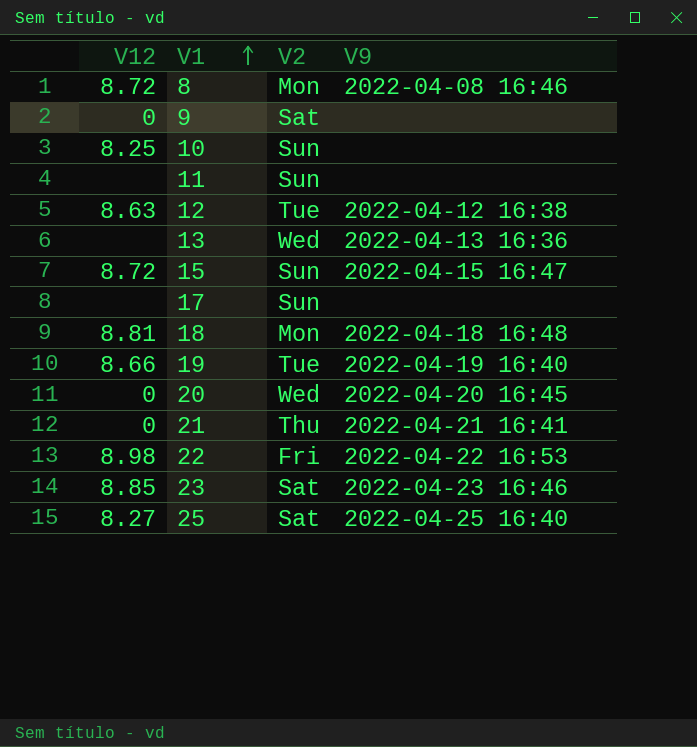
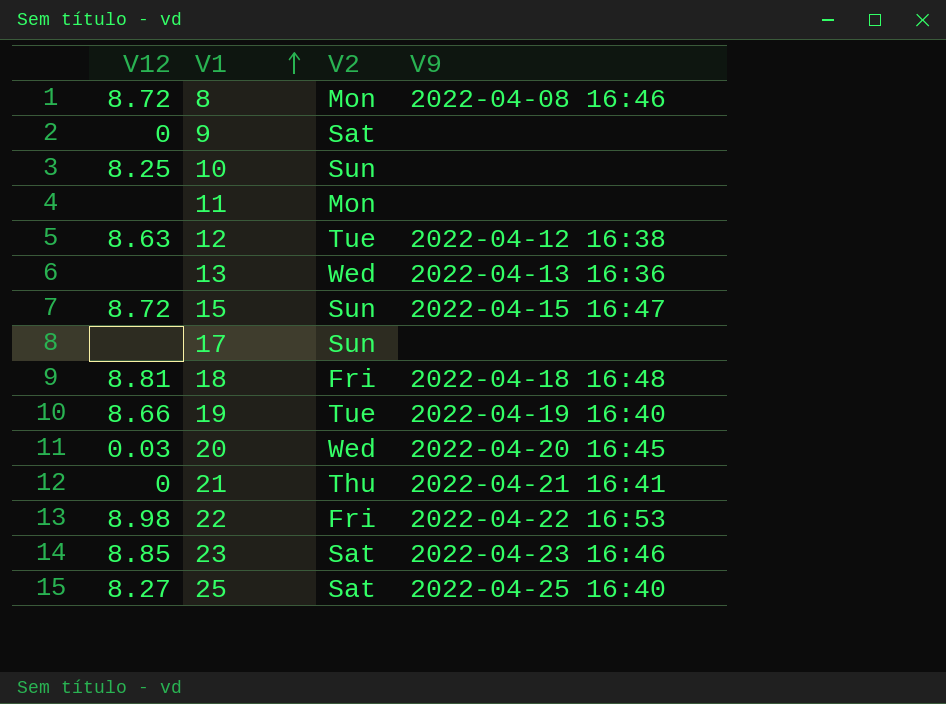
11 | V2: Sun -> Mon
18 | V2: Mon -> Fri
20 | V12: 0 -> 0.03

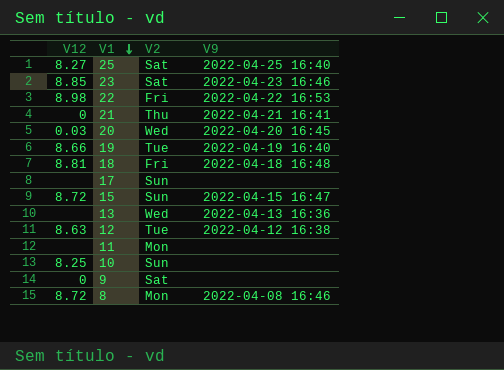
row order: V1 ascending -> V1 descending

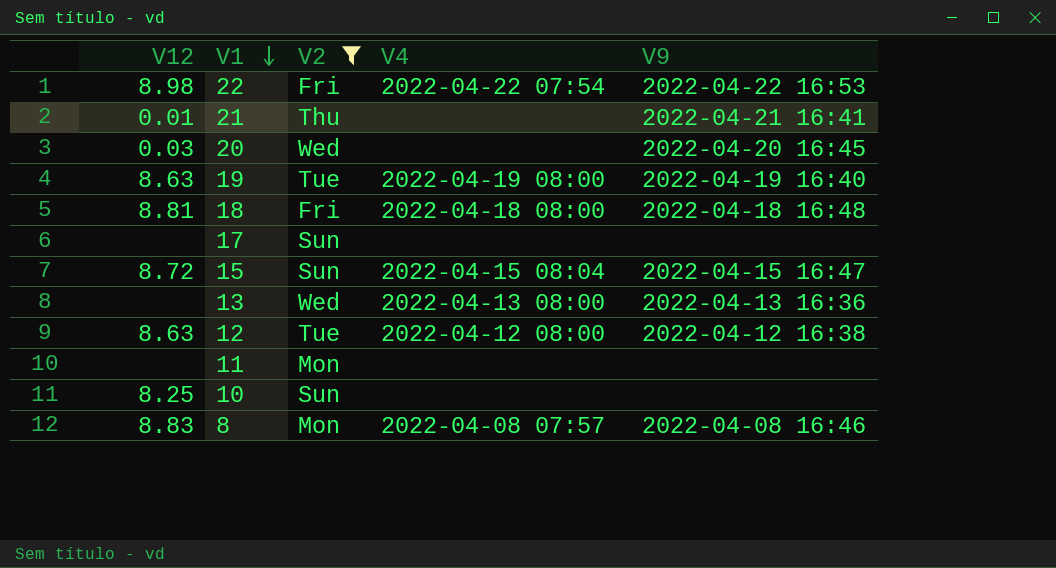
filter: none -> V2 != Sat
column V4 | position: none -> 4
21 | V12: 0 -> 0.01
19 | V12: 8.66 -> 8.63
8 | V12: 8.72 -> 8.83

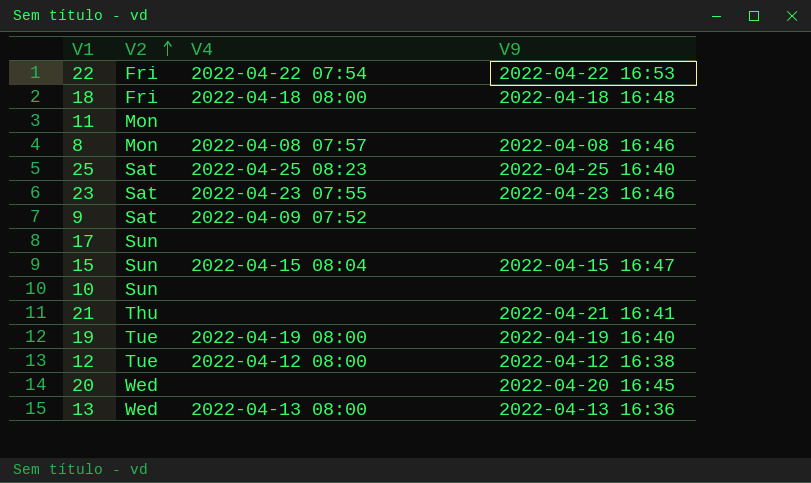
filter: V2 != Sat -> none
row order: V1 descending -> V2 ascending
column V12 | position: 1 -> none

